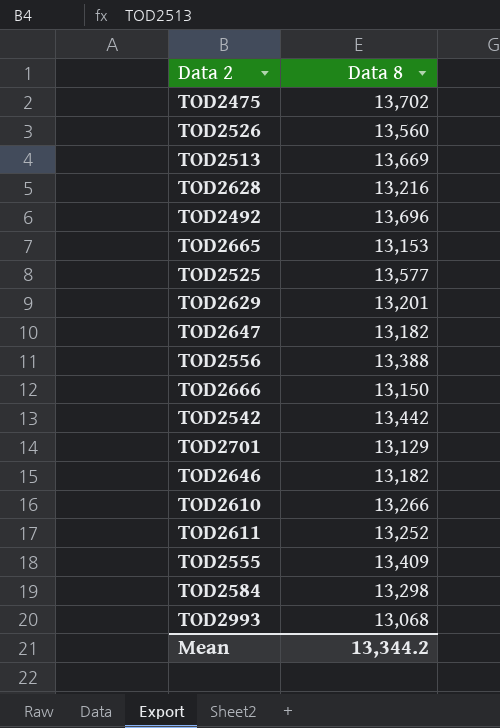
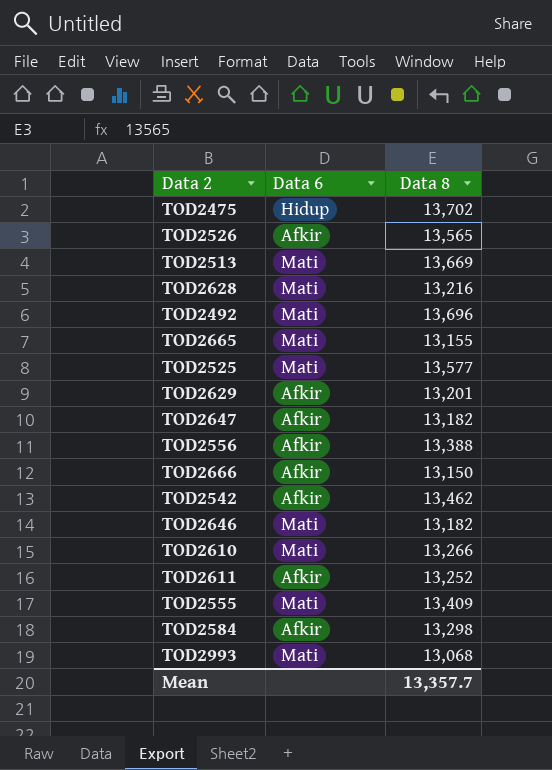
column Data 6 | position: none -> 2
row TOD2701: 13,129 -> none
TOD2526 | Data 8: 13,560 -> 13,565
TOD2665 | Data 8: 13,153 -> 13,155
TOD2542 | Data 8: 13,442 -> 13,462
Mean | Data 8: 13,344.2 -> 13,357.7

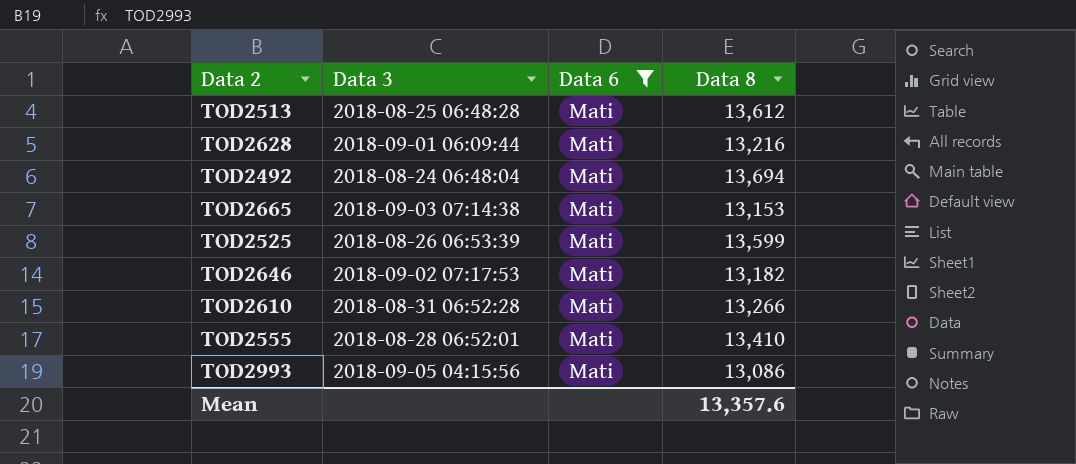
filter: none -> Data 6 = Mati
column Data 3 | position: none -> 2
TOD2513 | Data 8: 13,669 -> 13,612
TOD2492 | Data 8: 13,696 -> 13,694
TOD2665 | Data 8: 13,155 -> 13,153
TOD2525 | Data 8: 13,577 -> 13,599
TOD2555 | Data 8: 13,409 -> 13,410
TOD2993 | Data 8: 13,068 -> 13,086
Mean | Data 8: 13,357.7 -> 13,357.6

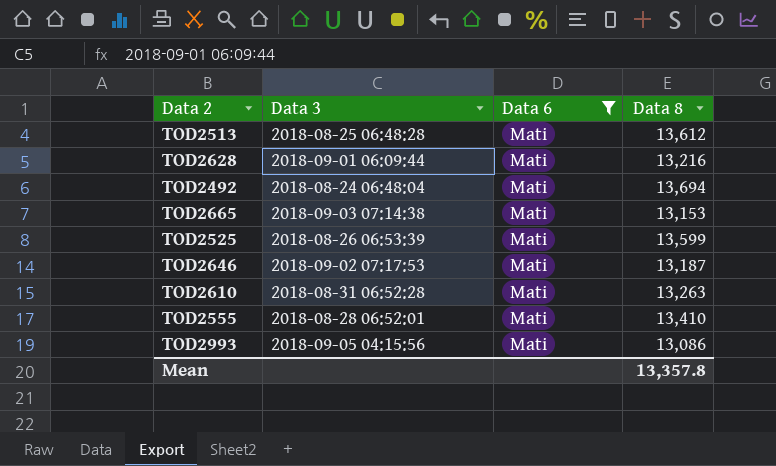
TOD2646 | Data 8: 13,182 -> 13,187
TOD2610 | Data 8: 13,266 -> 13,263
Mean | Data 8: 13,357.6 -> 13,357.8

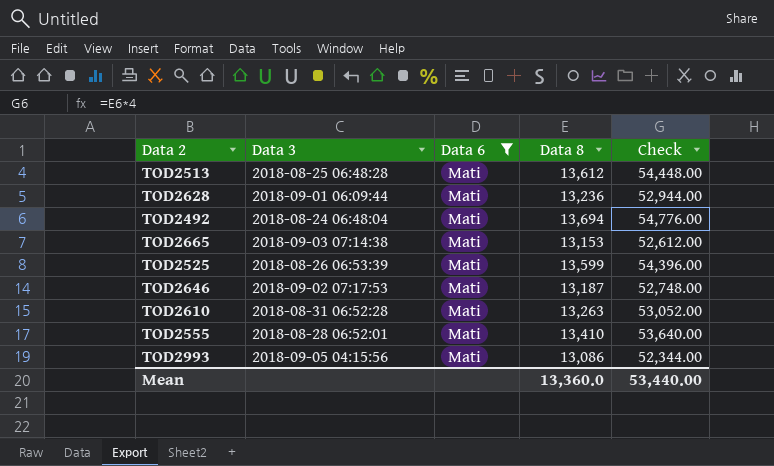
column Check | formula: none -> [Data 8] * 4
TOD2628 | Data 8: 13,216 -> 13,236
Mean | Data 8: 13,357.8 -> 13,360.0

